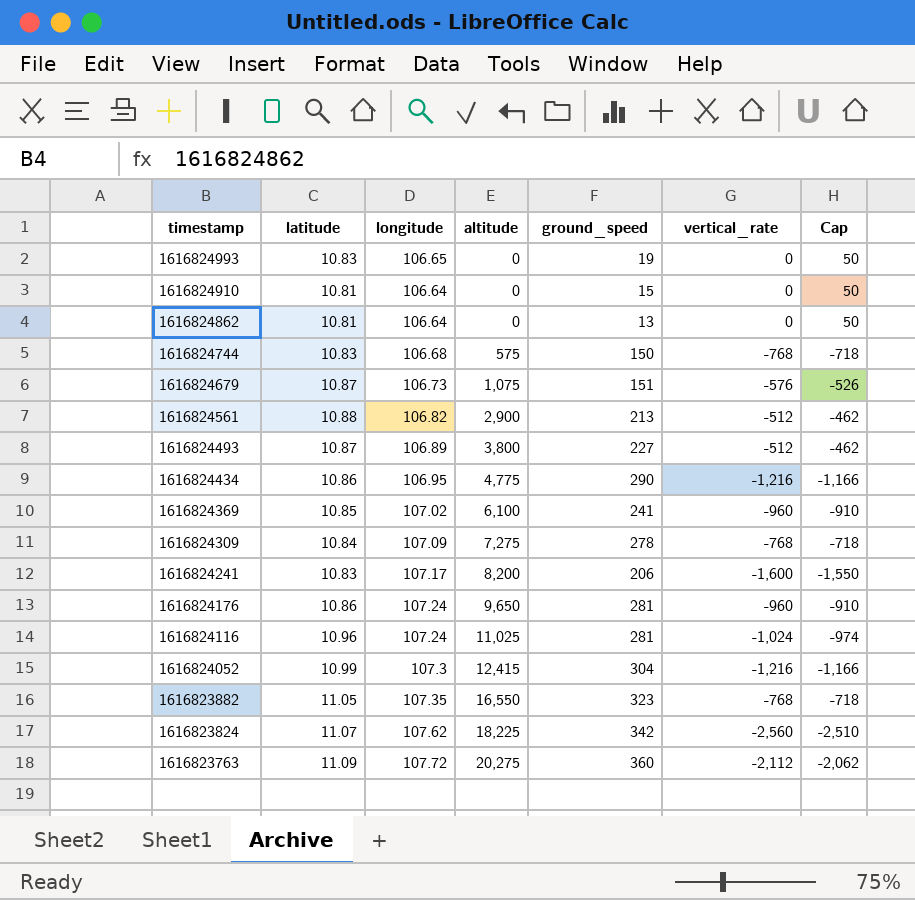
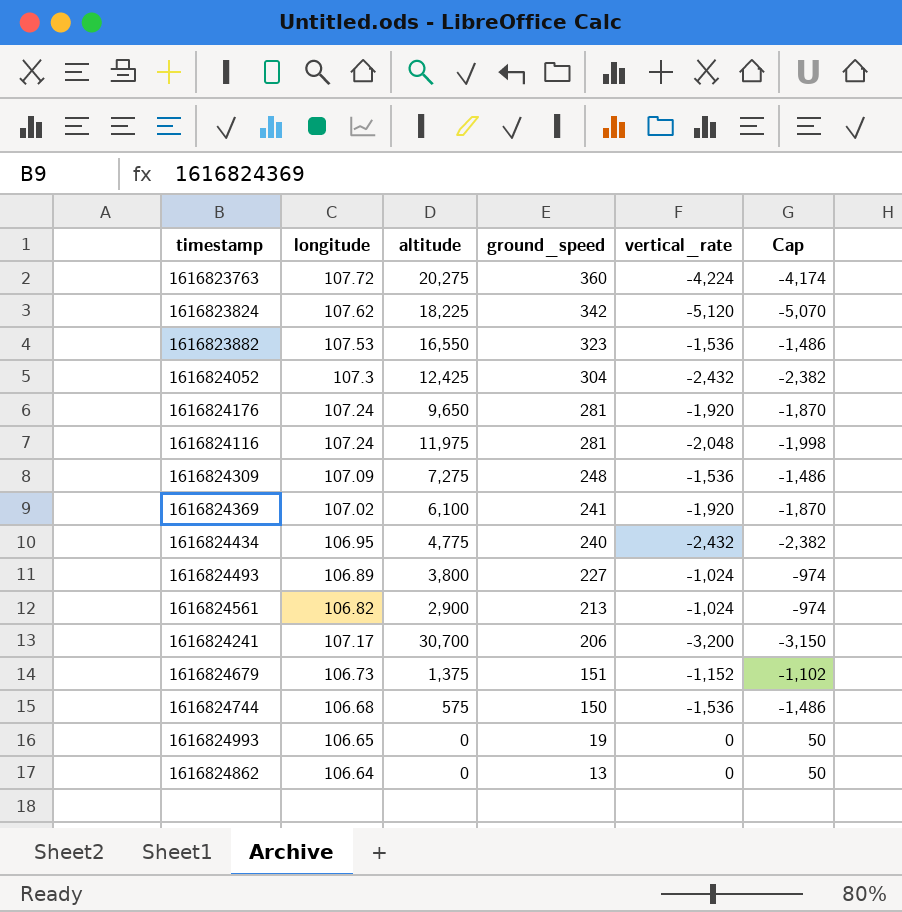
row order: timestamp descending -> ground_speed descending
column latitude | position: 2 -> none
row 1616824910: 10.81 | 106.64 | 0 | 15 | 0 | 50 -> none
1616823763 | vertical_rate: -2,112 -> -4,224
1616823763 | Cap: -2,062 -> -4,174
1616823824 | vertical_rate: -2,560 -> -5,120
1616823824 | Cap: -2,510 -> -5,070
1616823882 | longitude: 107.35 -> 107.53
1616823882 | vertical_rate: -768 -> -1,536
1616823882 | Cap: -718 -> -1,486
1616824052 | altitude: 12,415 -> 12,425
1616824052 | vertical_rate: -1,216 -> -2,432
1616824052 | Cap: -1,166 -> -2,382
1616824176 | vertical_rate: -960 -> -1,920
1616824176 | Cap: -910 -> -1,870
1616824116 | altitude: 11,025 -> 11,975
1616824116 | vertical_rate: -1,024 -> -2,048
1616824116 | Cap: -974 -> -1,998
1616824309 | ground_speed: 278 -> 248
1616824309 | vertical_rate: -768 -> -1,536
1616824309 | Cap: -718 -> -1,486
1616824369 | vertical_rate: -960 -> -1,920
1616824369 | Cap: -910 -> -1,870
1616824434 | ground_speed: 290 -> 240
1616824434 | vertical_rate: -1,216 -> -2,432
1616824434 | Cap: -1,166 -> -2,382
1616824493 | vertical_rate: -512 -> -1,024
1616824493 | Cap: -462 -> -974
1616824561 | vertical_rate: -512 -> -1,024
1616824561 | Cap: -462 -> -974
1616824241 | altitude: 8,200 -> 30,700
1616824241 | vertical_rate: -1,600 -> -3,200
1616824241 | Cap: -1,550 -> -3,150
1616824679 | altitude: 1,075 -> 1,375
1616824679 | vertical_rate: -576 -> -1,152
1616824679 | Cap: -526 -> -1,102
1616824744 | vertical_rate: -768 -> -1,536
1616824744 | Cap: -718 -> -1,486

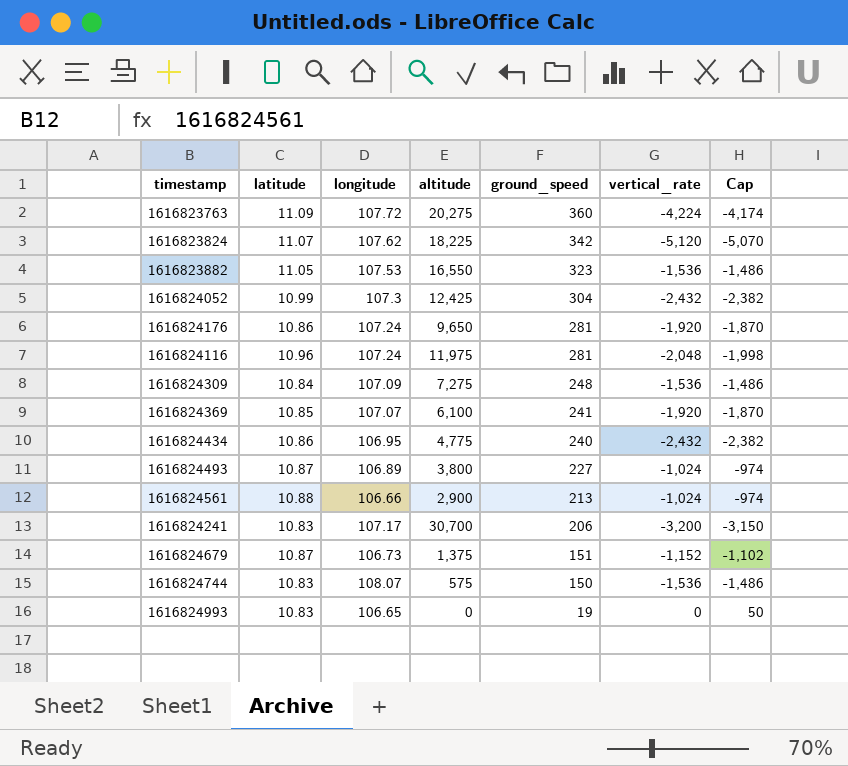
column latitude | position: none -> 2
row 1616824862: 106.64 | 0 | 13 | 0 | 50 -> none
1616824369 | longitude: 107.02 -> 107.07
1616824561 | longitude: 106.82 -> 106.66
1616824744 | longitude: 106.68 -> 108.07

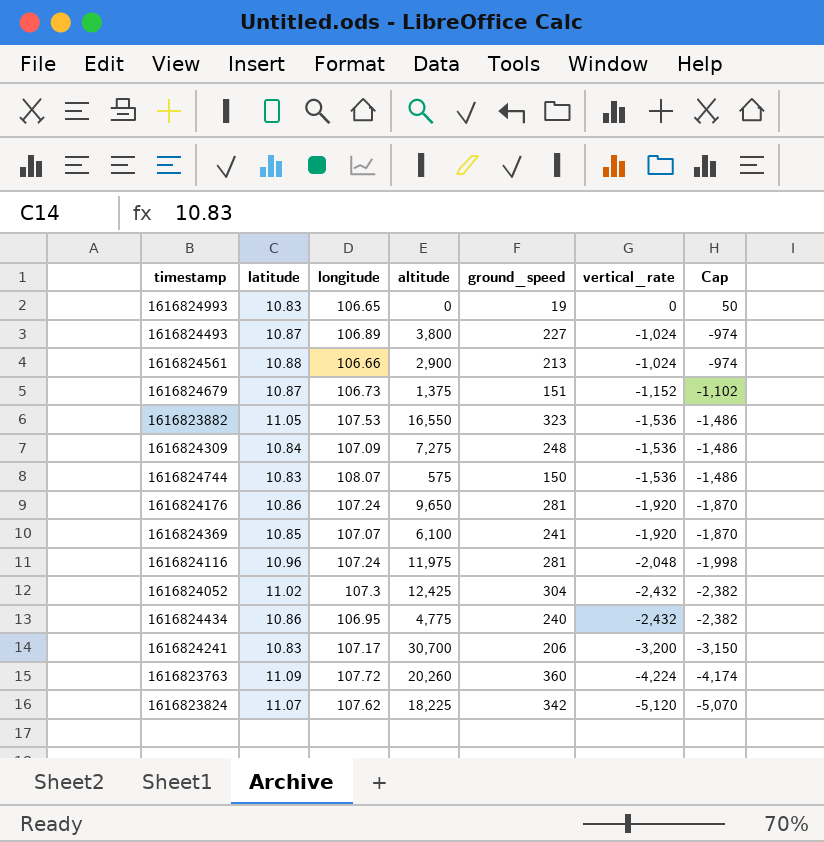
row order: ground_speed descending -> vertical_rate descending
1616824052 | latitude: 10.99 -> 11.02
1616823763 | altitude: 20,275 -> 20,260

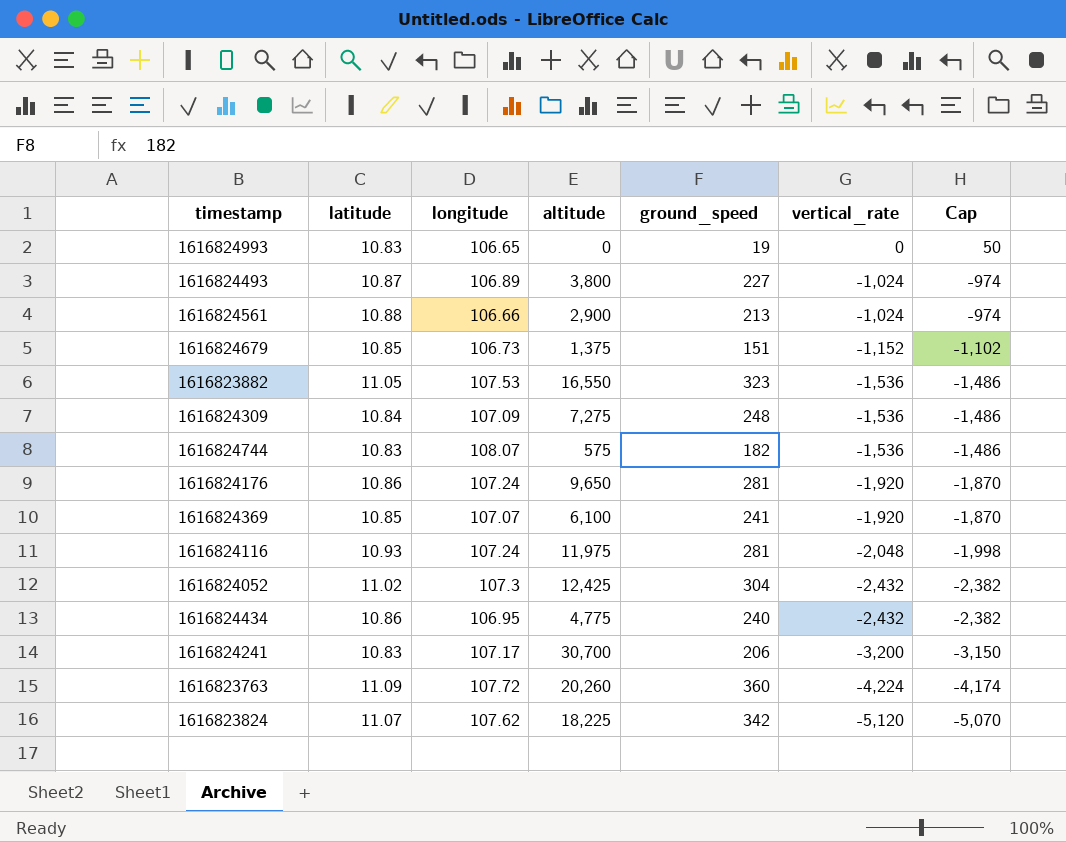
1616824679 | latitude: 10.87 -> 10.85
1616824744 | ground_speed: 150 -> 182
1616824116 | latitude: 10.96 -> 10.93

